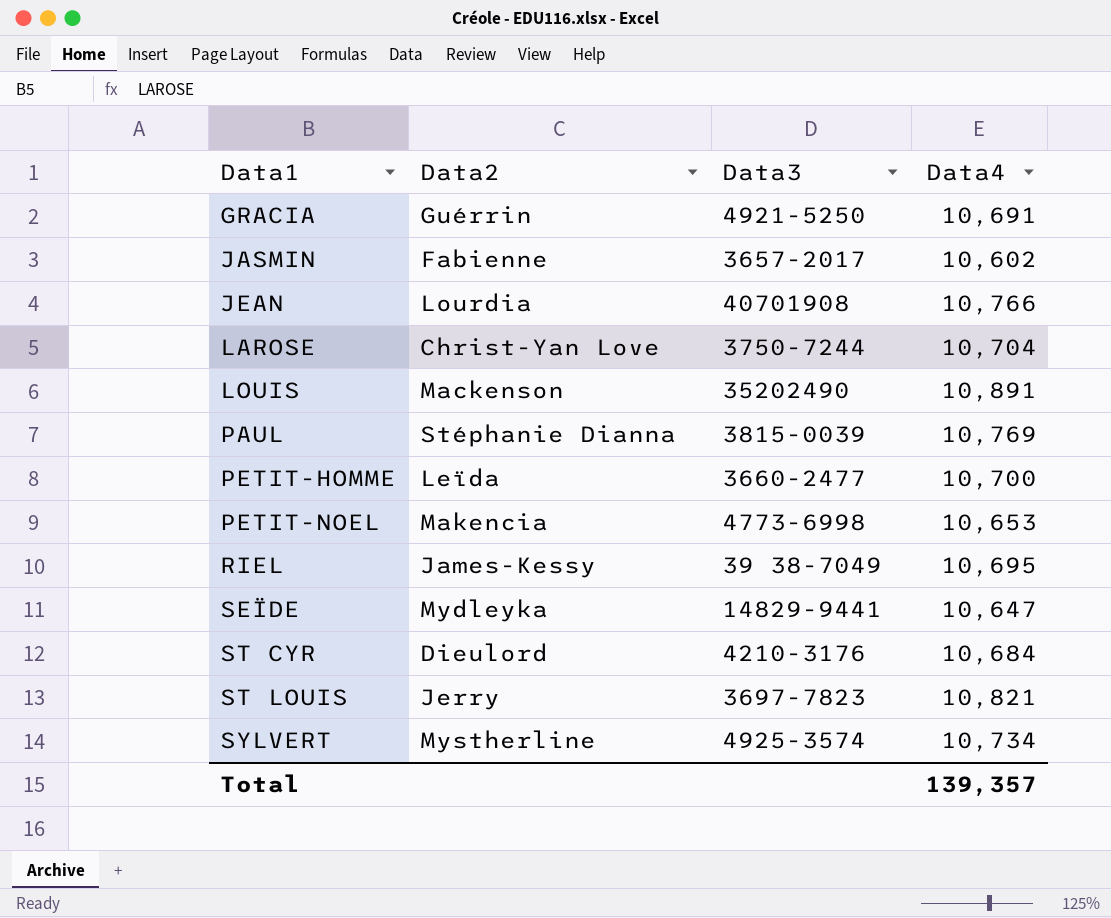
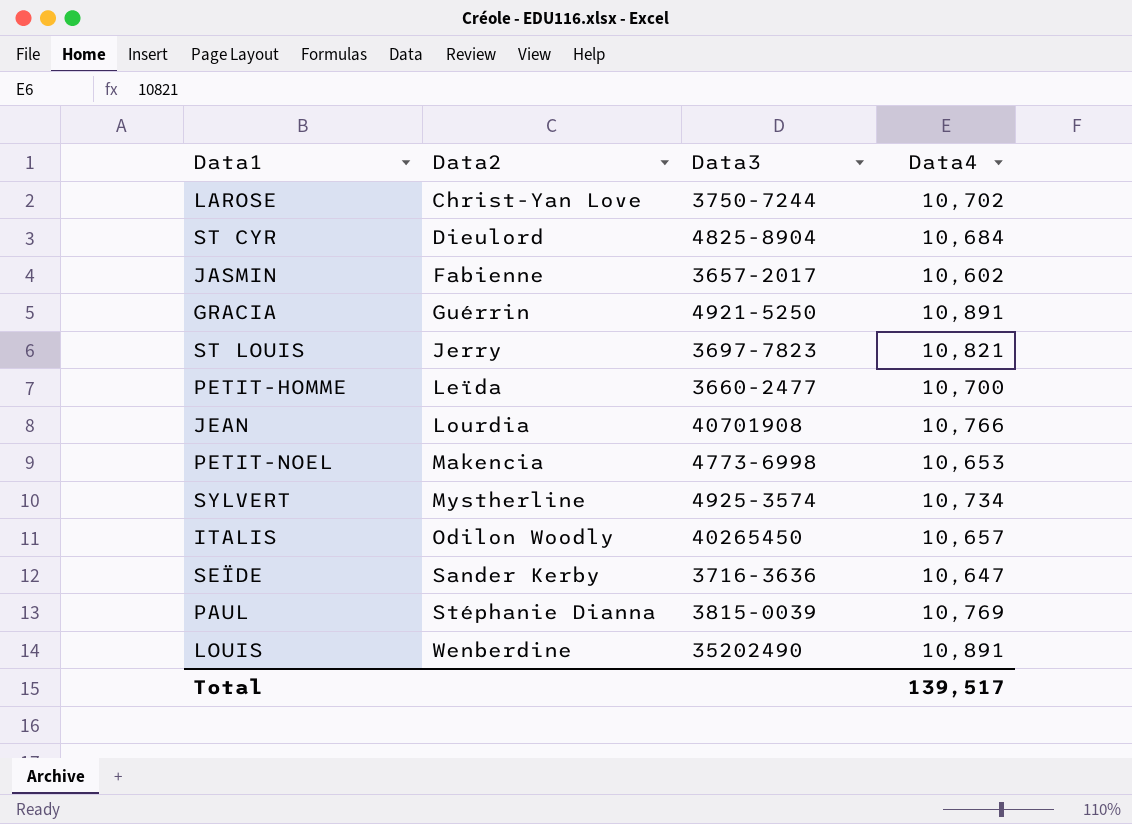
row order: Data1 ascending -> Data2 ascending
row RIEL: James-Kessy | 39 38-7049 | 10,695 -> none
LAROSE | Data4: 10,704 -> 10,702
ST CYR | Data3: 4210-3176 -> 4825-8904
GRACIA | Data4: 10,691 -> 10,891
row ITALIS: none -> Odilon Woodly | 40265450 | 10,657
SEÏDE | Data2: Mydleyka -> Sander Kerby
SEÏDE | Data3: 14829-9441 -> 3716-3636
LOUIS | Data2: Mackenson -> Wenberdine
Total | Data4: 139,357 -> 139,517

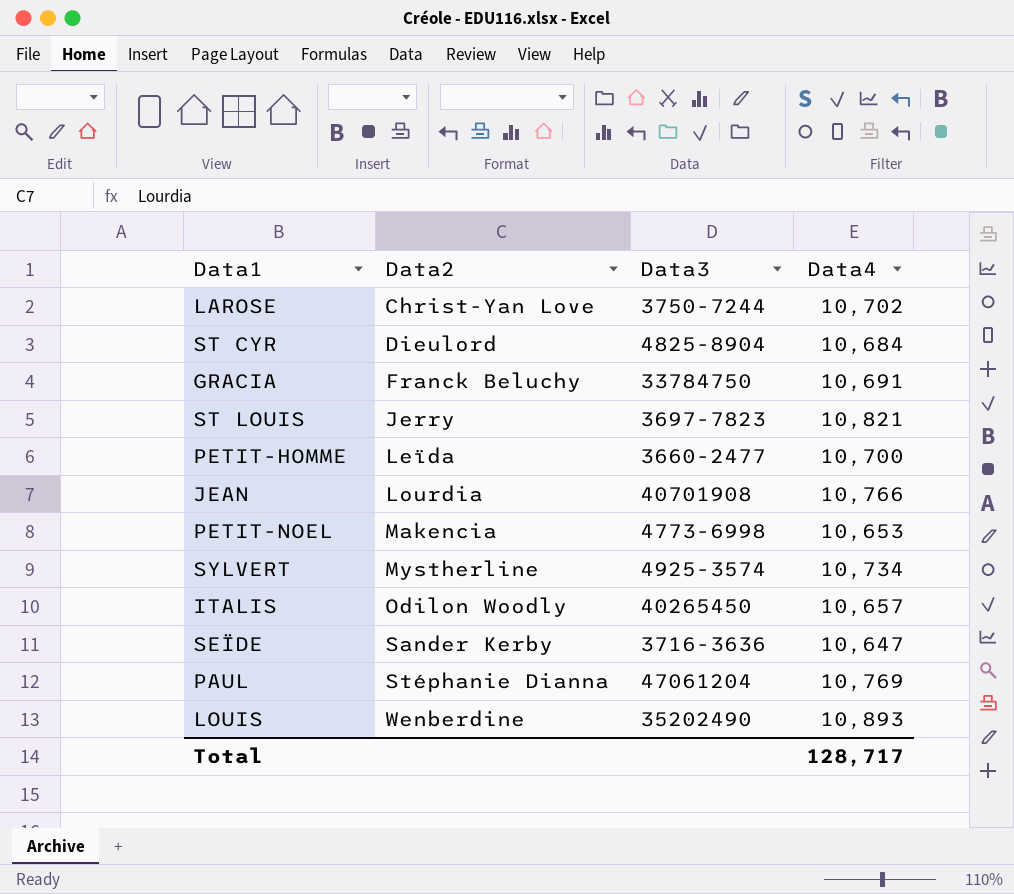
row JASMIN: Fabienne | 3657-2017 | 10,602 -> none
GRACIA | Data2: Guérrin -> Franck Beluchy
GRACIA | Data3: 4921-5250 -> 33784750
GRACIA | Data4: 10,891 -> 10,691
PAUL | Data3: 3815-0039 -> 47061204
LOUIS | Data4: 10,891 -> 10,893
Total | Data4: 139,517 -> 128,717

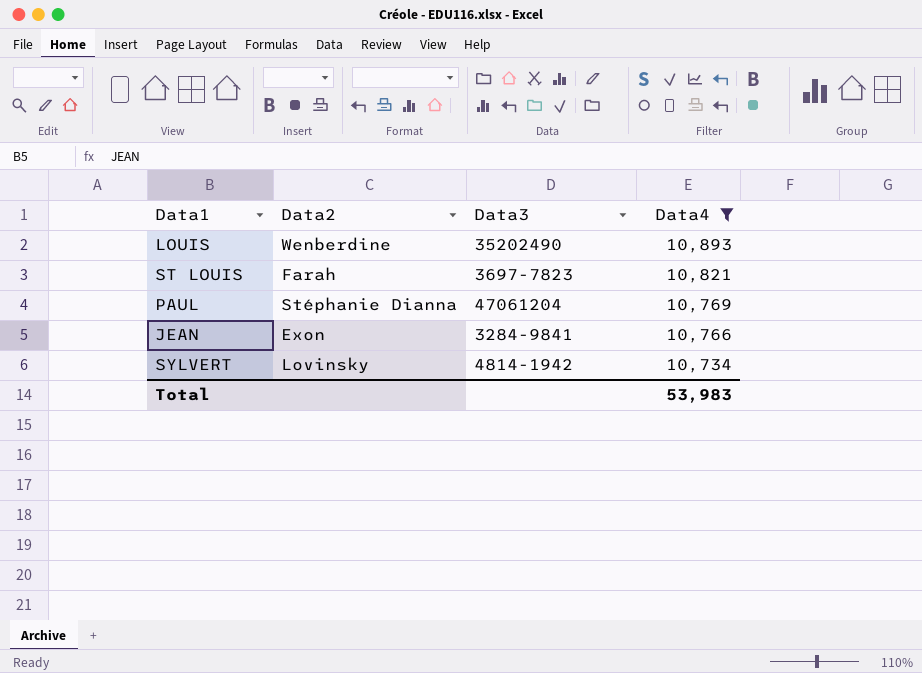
filter: none -> Data4 >= 10,734
row order: Data2 ascending -> Data4 descending
ST LOUIS | Data2: Jerry -> Farah
JEAN | Data2: Lourdia -> Exon
JEAN | Data3: 40701908 -> 3284-9841
SYLVERT | Data2: Mystherline -> Lovinsky
SYLVERT | Data3: 4925-3574 -> 4814-1942
Total | Data4: 128,717 -> 53,983

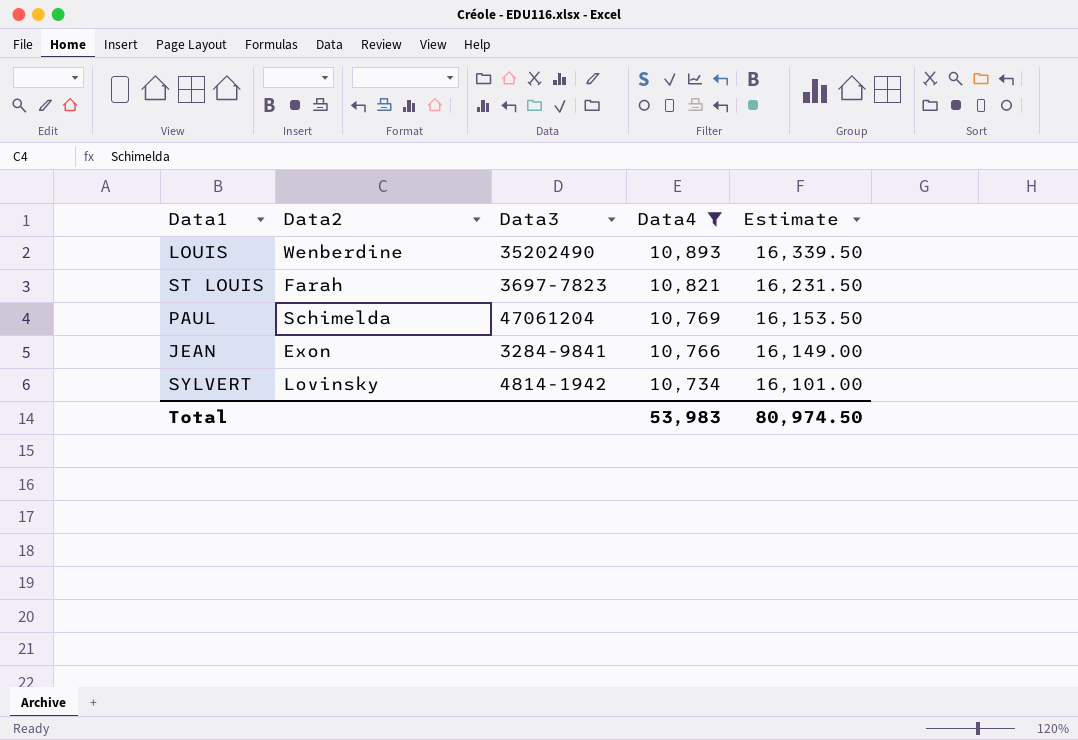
column Estimate | formula: none -> [Data4] * 1.5
PAUL | Data2: Stéphanie Dianna -> Schimelda

